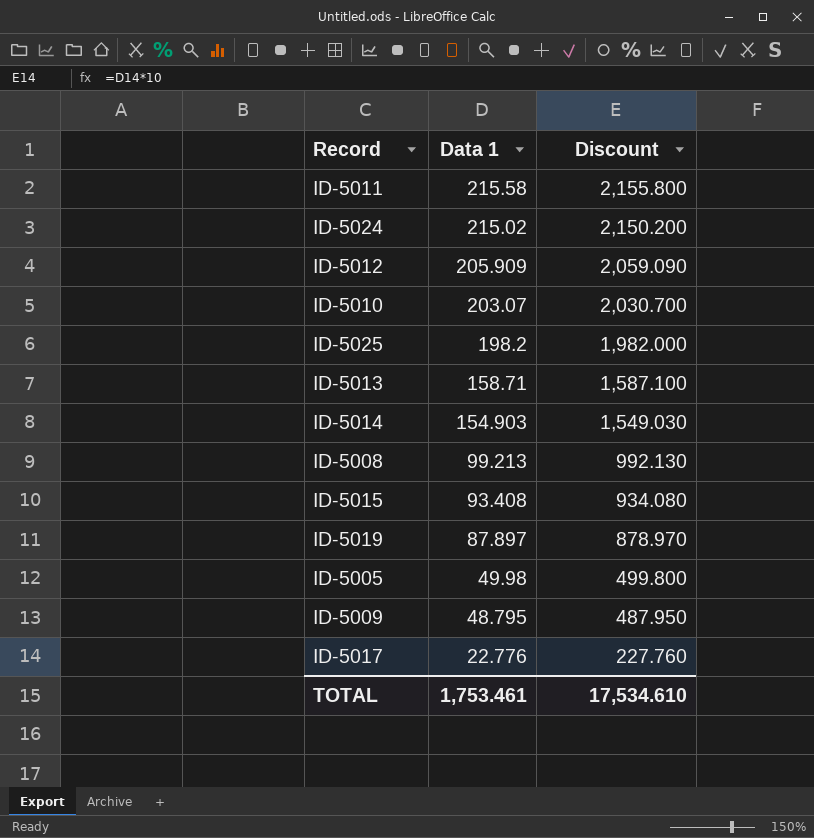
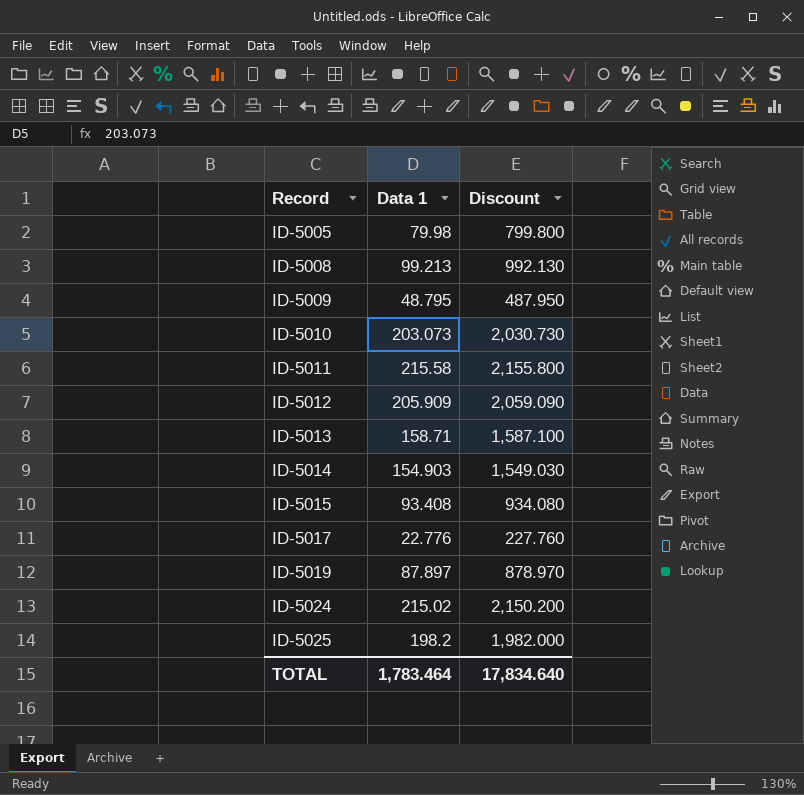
row order: Data 1 descending -> Record ascending
ID-5005 | Data 1: 49.98 -> 79.98
ID-5005 | Discount: 499.800 -> 799.800
ID-5010 | Data 1: 203.07 -> 203.073
ID-5010 | Discount: 2,030.700 -> 2,030.730
TOTAL | Data 1: 1,753.461 -> 1,783.464
TOTAL | Discount: 17,534.610 -> 17,834.640

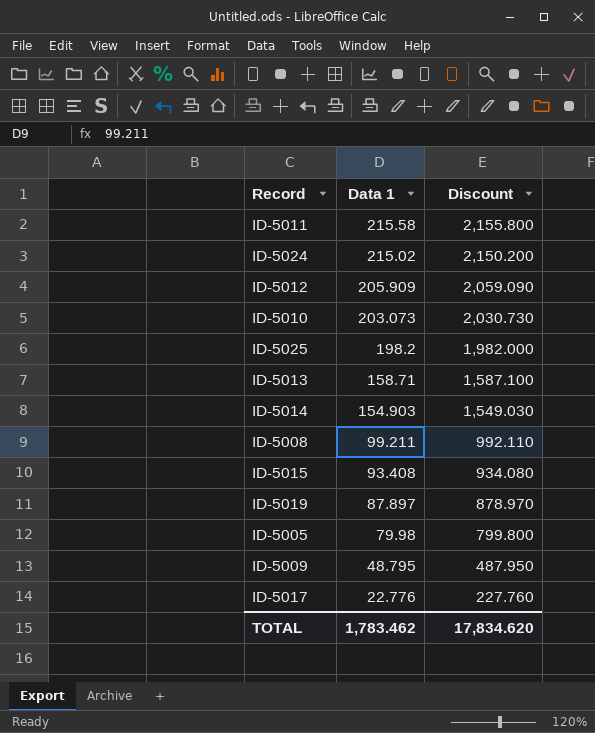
row order: Record ascending -> Data 1 descending
ID-5008 | Data 1: 99.213 -> 99.211
ID-5008 | Discount: 992.130 -> 992.110
TOTAL | Data 1: 1,783.464 -> 1,783.462
TOTAL | Discount: 17,834.640 -> 17,834.620

